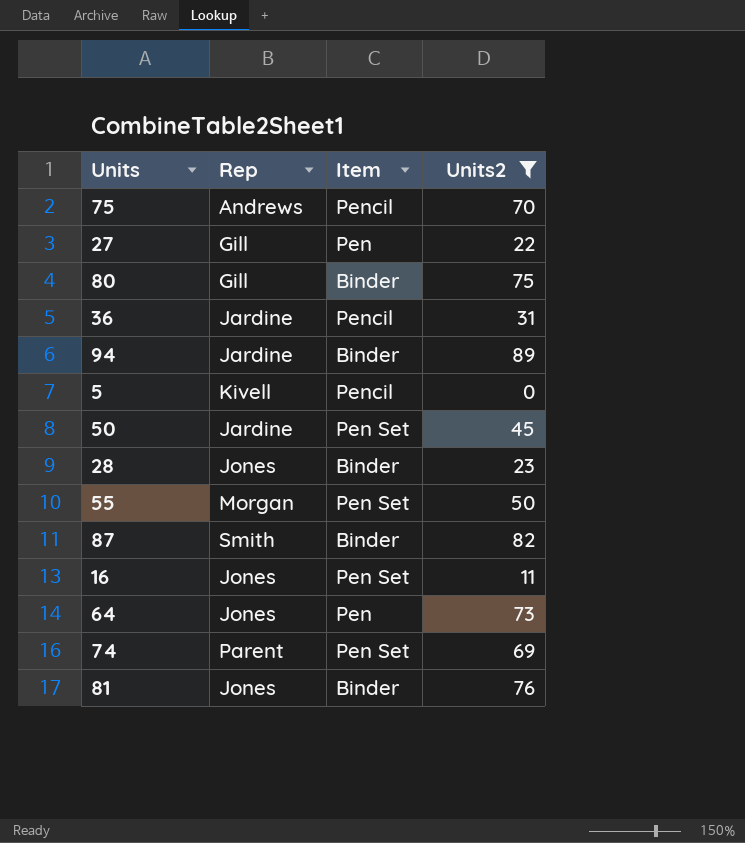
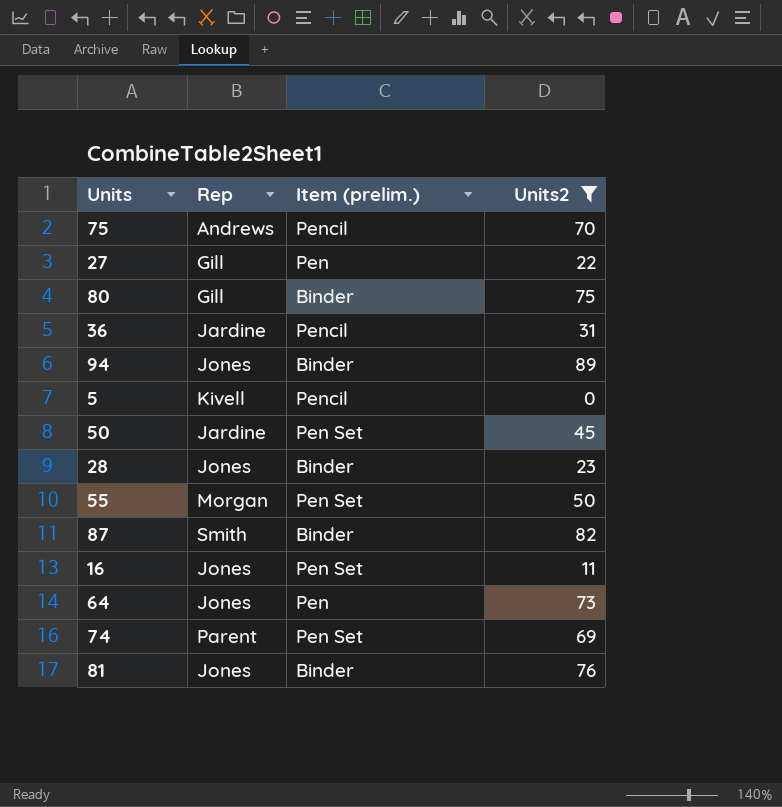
column name: Item -> Item (prelim.)
94 | Rep: Jardine -> Jones

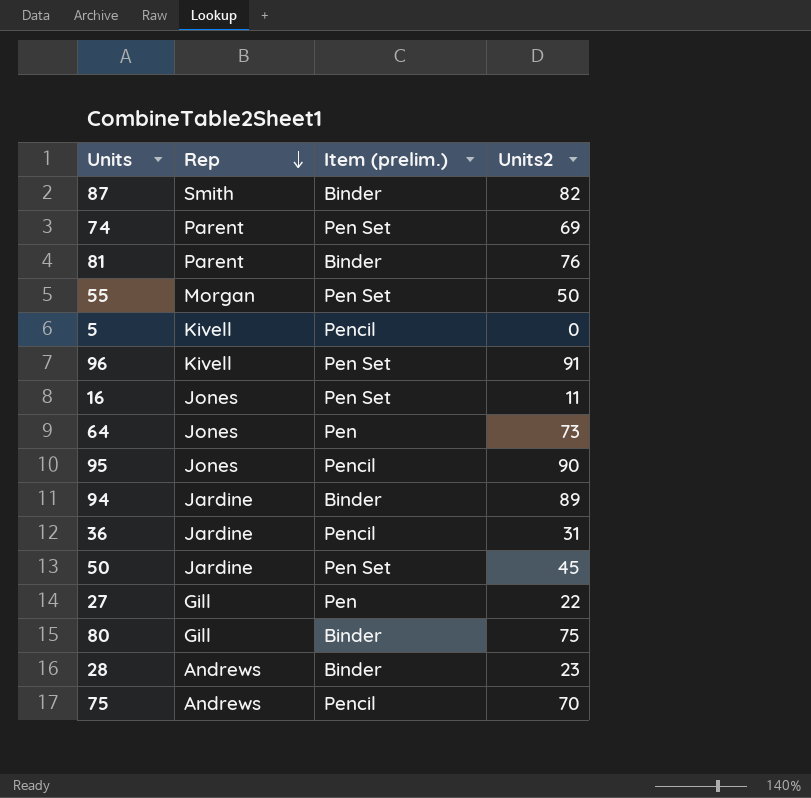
filter: Units2 <= 89 -> none
row order: none -> Rep descending
81 | Rep: Jones -> Parent
94 | Rep: Jones -> Jardine
28 | Rep: Jones -> Andrews

